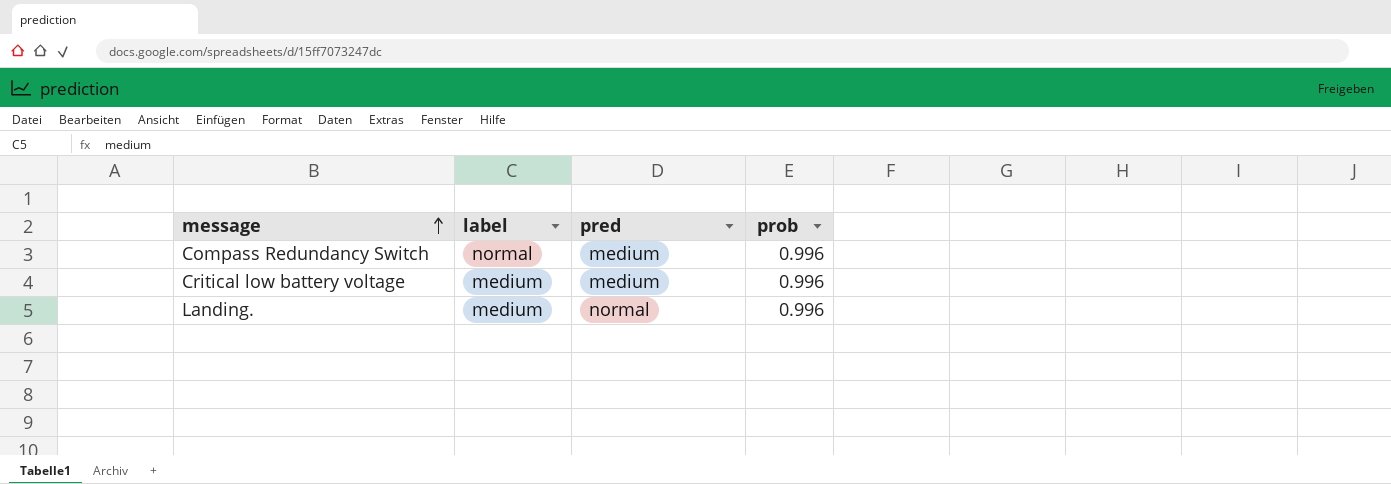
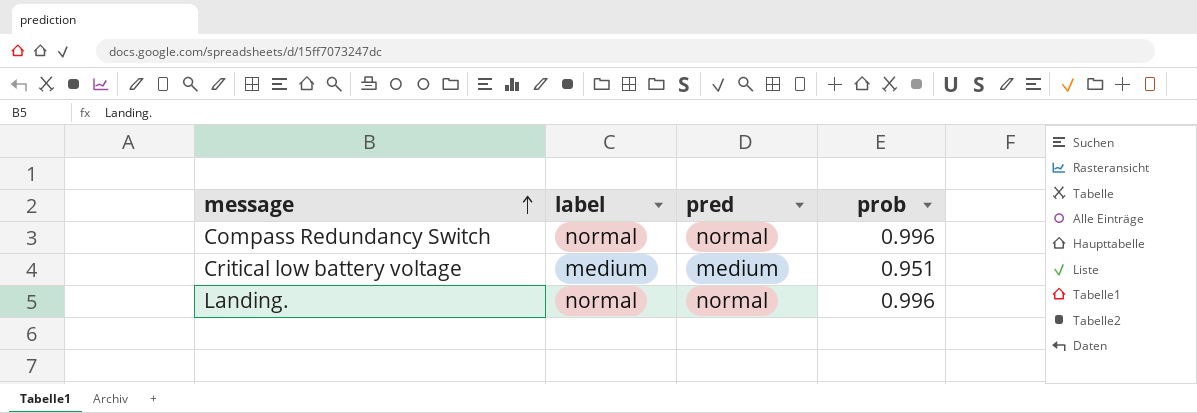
Compass Redundancy Switch | pred: medium -> normal
Critical low battery voltage | prob: 0.996 -> 0.951
Landing. | label: medium -> normal

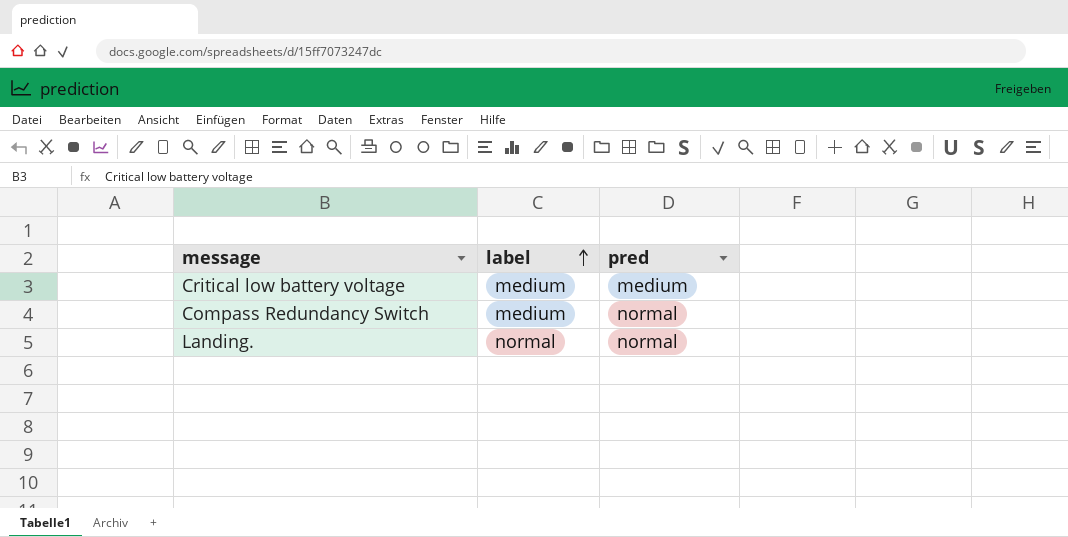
row order: message ascending -> label ascending
column prob | position: 4 -> none
Compass Redundancy Switch | label: normal -> medium

